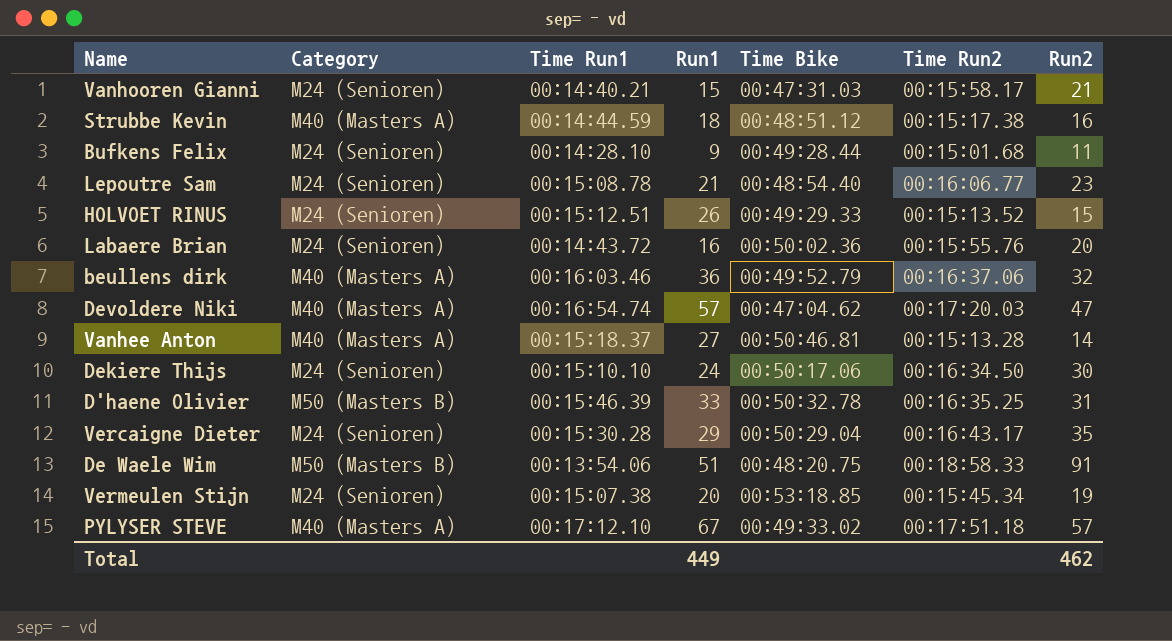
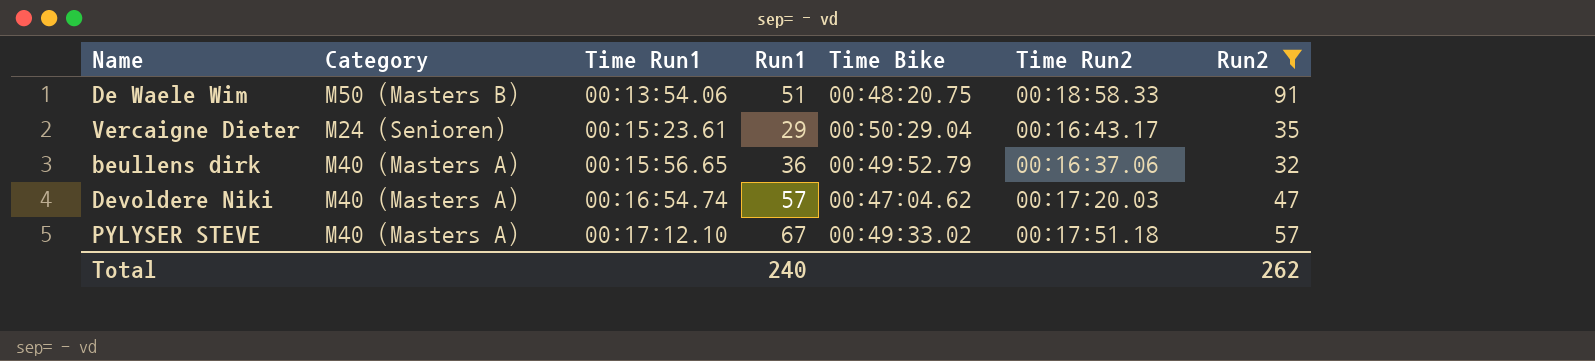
filter: none -> Run2 >= 32
row order: none -> Time Run1 ascending
Vercaigne Dieter | Time Run1: 00:15:30.28 -> 00:15:23.61
beullens dirk | Time Run1: 00:16:03.46 -> 00:15:56.65
Total | Run1: 449 -> 240
Total | Run2: 462 -> 262

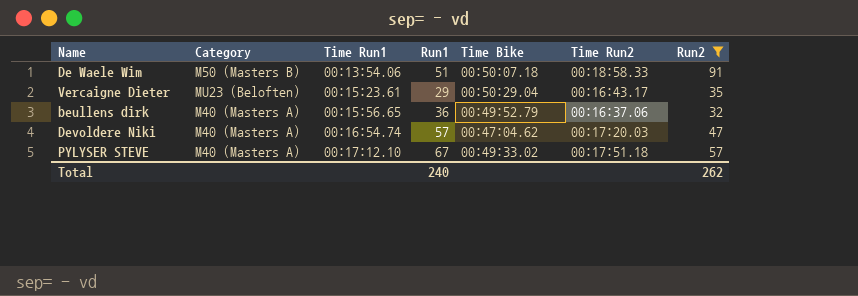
De Waele Wim | Time Bike: 00:48:20.75 -> 00:50:07.18
Vercaigne Dieter | Category: M24 (Senioren) -> MU23 (Beloften)

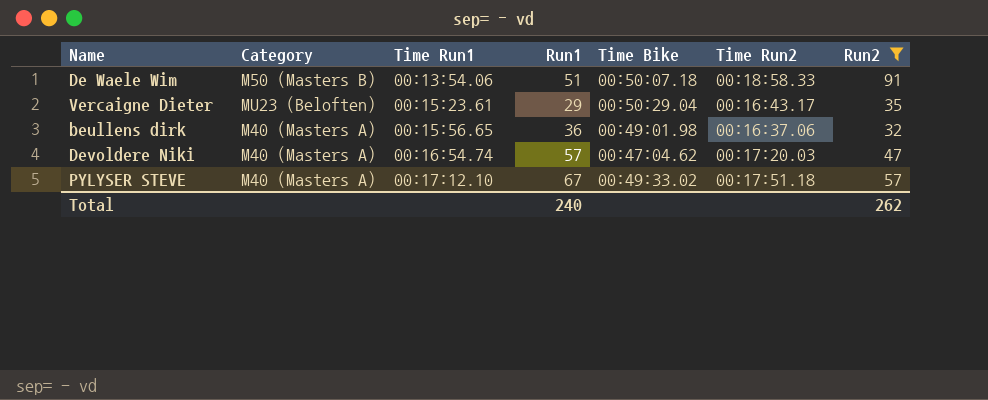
beullens dirk | Time Bike: 00:49:52.79 -> 00:49:01.98

